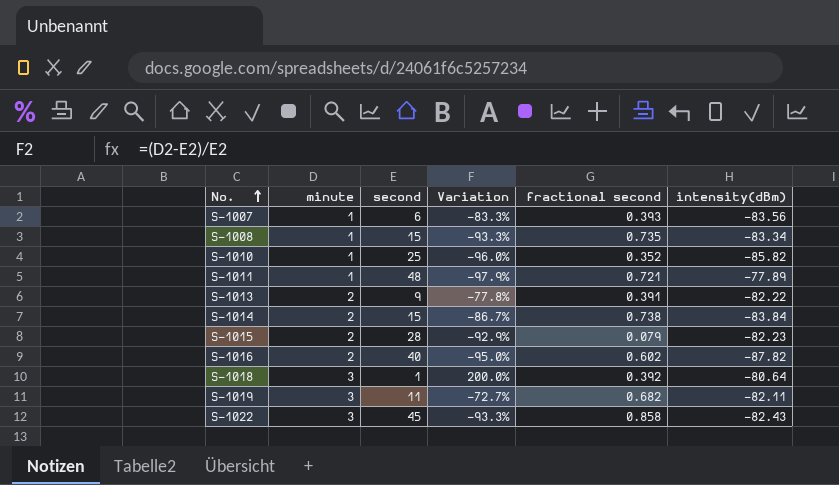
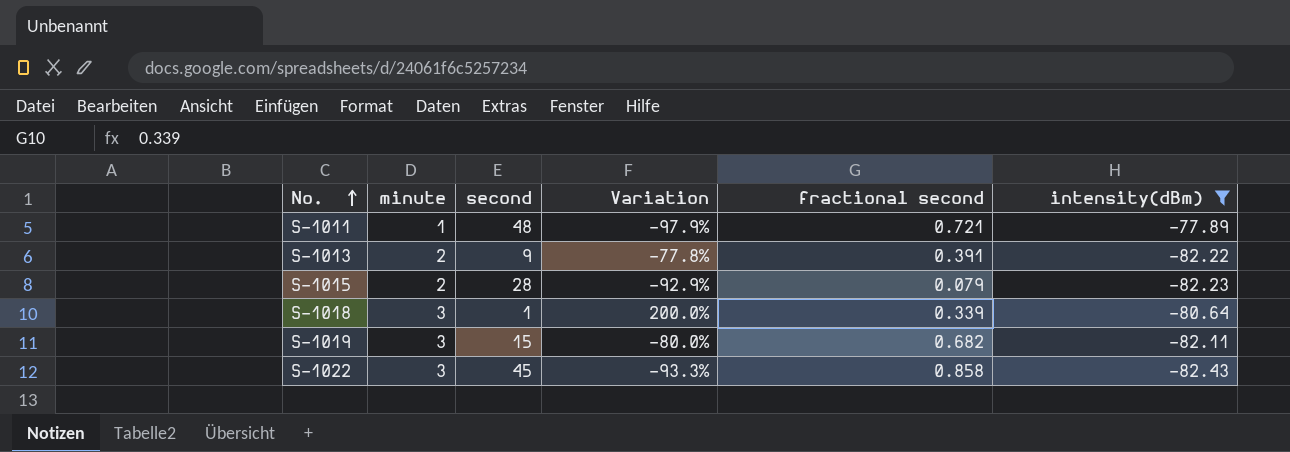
filter: none -> intensity(dBm) >= -82.43
S-1018 | fractional second: 0.392 -> 0.339
S-1019 | second: 11 -> 15
S-1019 | Variation: -72.7% -> -80.0%

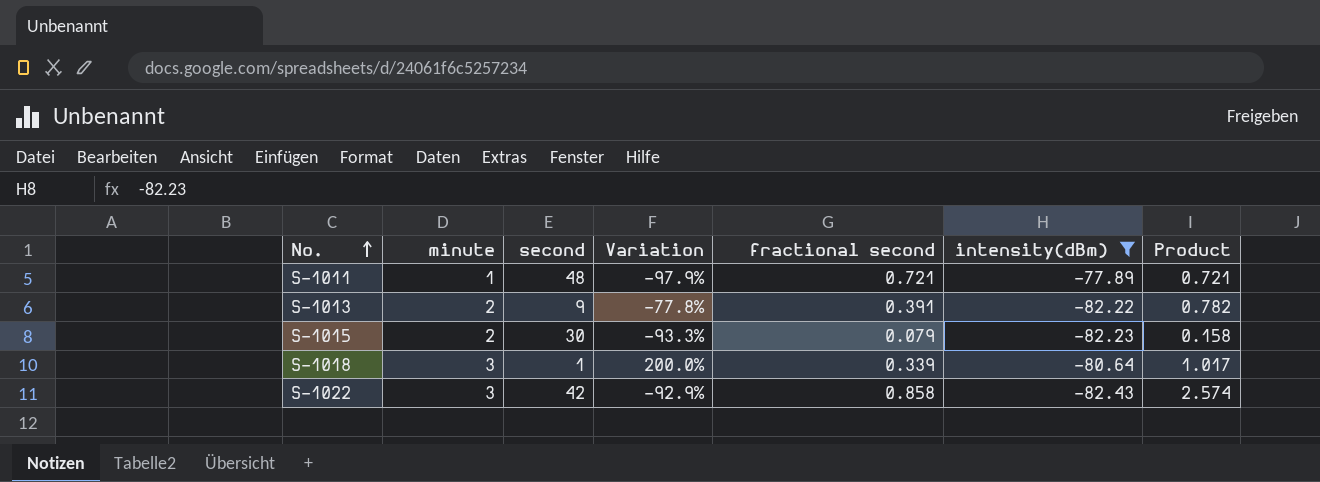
column Product | formula: none -> [minute] * [fractional second]
row S-1019: 3 | 15 | -80.0% | 0.682 | -82.11 -> none
S-1015 | second: 28 -> 30
S-1015 | Variation: -92.9% -> -93.3%
S-1022 | second: 45 -> 42
S-1022 | Variation: -93.3% -> -92.9%

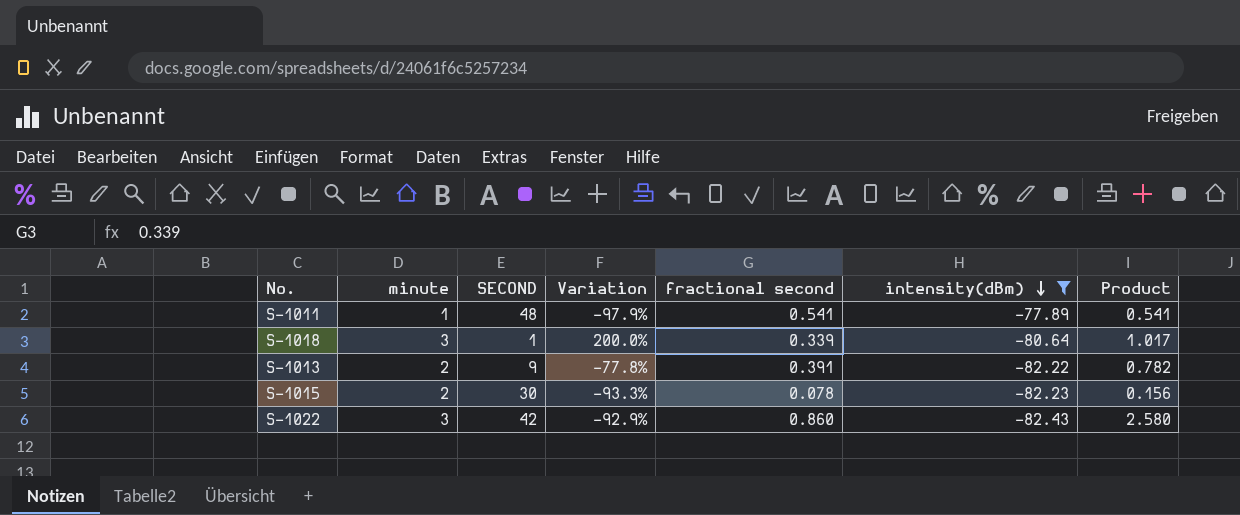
row order: No. ascending -> intensity(dBm) descending
column name: second -> SECOND
S-1011 | fractional second: 0.721 -> 0.541
S-1011 | Product: 0.721 -> 0.541
S-1015 | fractional second: 0.079 -> 0.078
S-1015 | Product: 0.158 -> 0.156
S-1022 | fractional second: 0.858 -> 0.860
S-1022 | Product: 2.574 -> 2.580

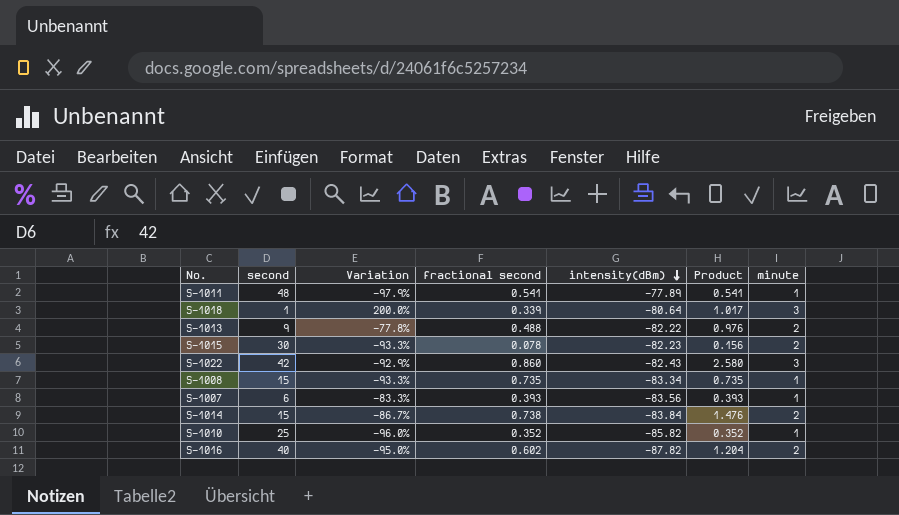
filter: intensity(dBm) >= -82.43 -> none
column name: SECOND -> second
column minute | position: 2 -> 7
S-1013 | fractional second: 0.391 -> 0.488
S-1013 | Product: 0.782 -> 0.976

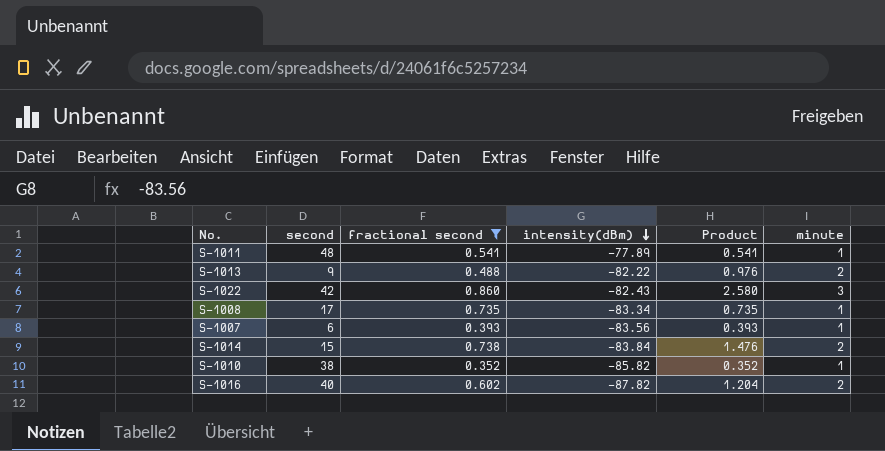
filter: none -> fractional second >= 0.352
column Variation | formula: ([minute] - [second]) / [second] -> none
S-1008 | second: 15 -> 17
S-1010 | second: 25 -> 38

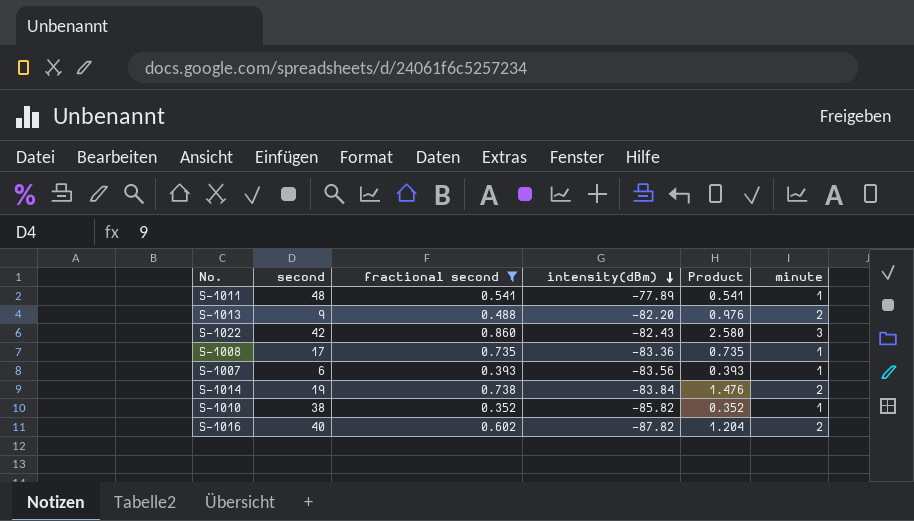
S-1013 | intensity(dBm): -82.22 -> -82.20
S-1008 | intensity(dBm): -83.34 -> -83.36
S-1014 | second: 15 -> 19

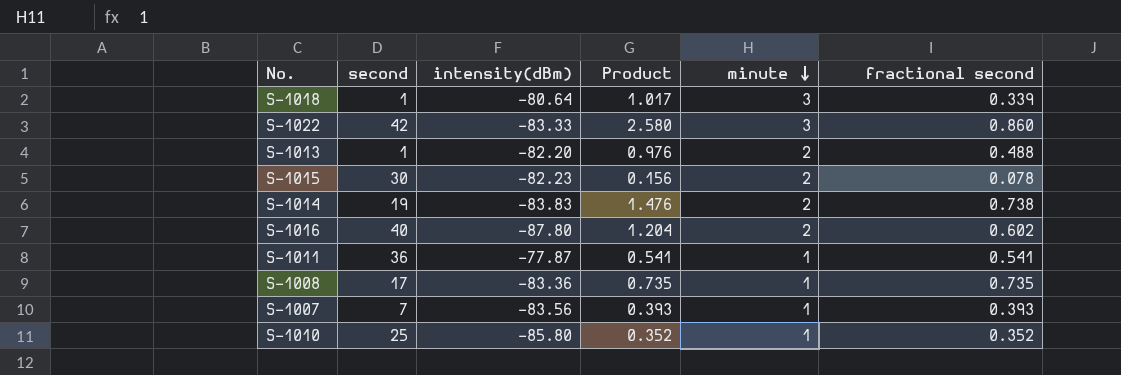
filter: fractional second >= 0.352 -> none
row order: intensity(dBm) descending -> minute descending
column fractional second | position: 3 -> 6
S-1022 | intensity(dBm): -82.43 -> -83.33
S-1013 | second: 9 -> 1
S-1014 | intensity(dBm): -83.84 -> -83.83
S-1016 | intensity(dBm): -87.82 -> -87.80
S-1011 | second: 48 -> 36
S-1011 | intensity(dBm): -77.89 -> -77.87
S-1007 | second: 6 -> 7
S-1010 | second: 38 -> 25
S-1010 | intensity(dBm): -85.82 -> -85.80

